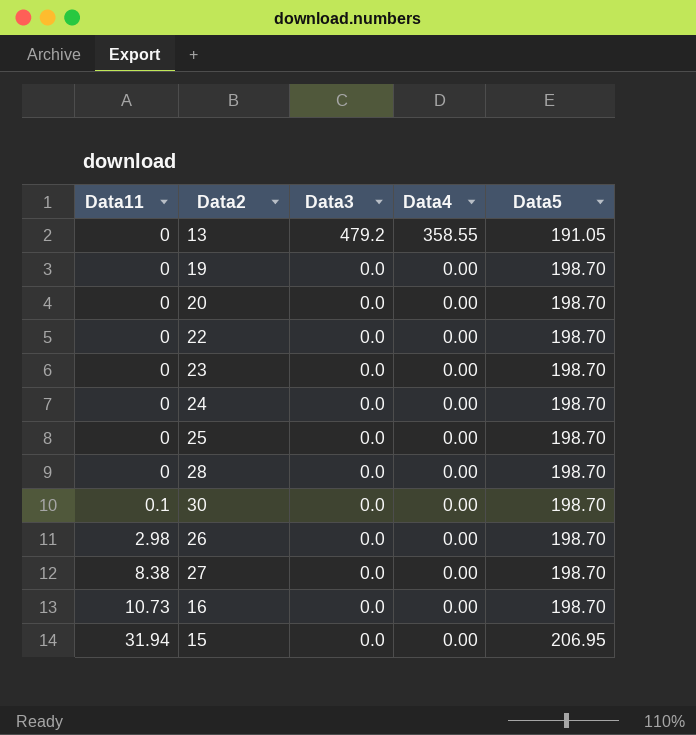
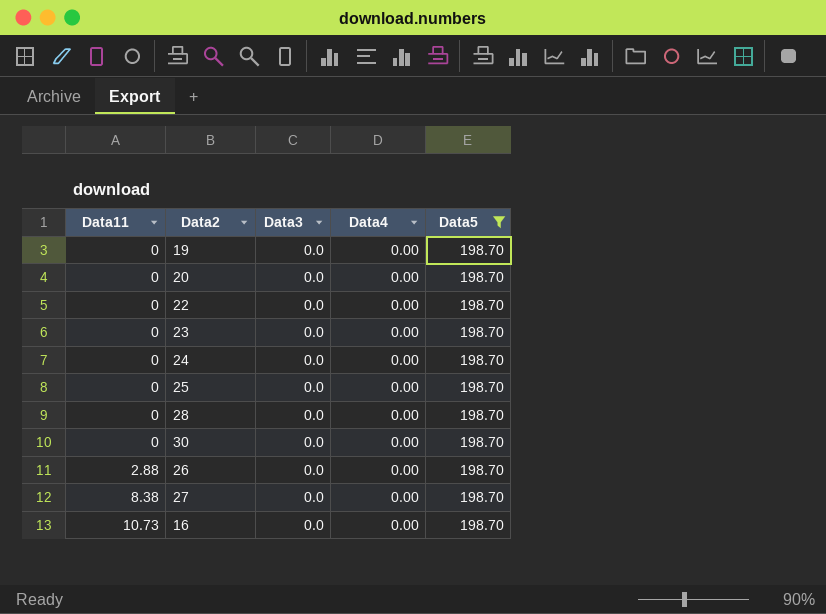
filter: none -> Data5 = 198.70
30 | Data11: 0.1 -> 0
26 | Data11: 2.98 -> 2.88

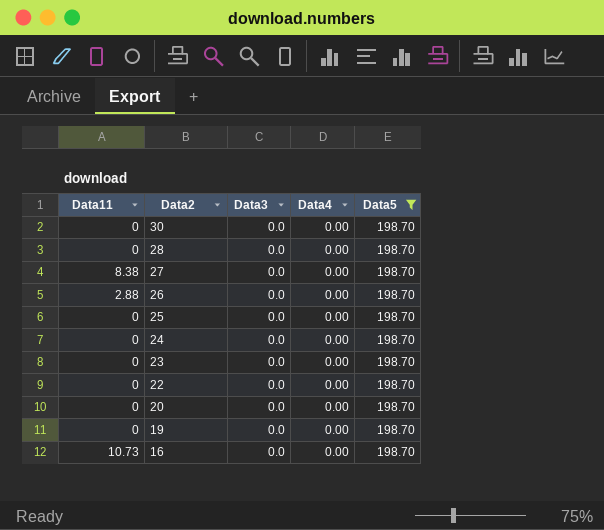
row order: Data11 ascending -> Data2 descending

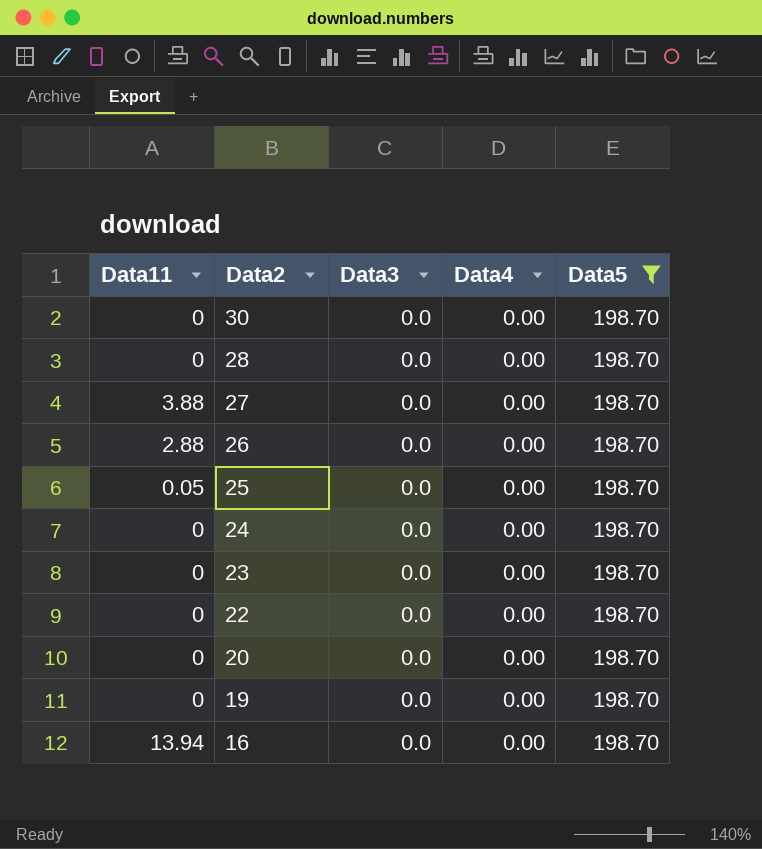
27 | Data11: 8.38 -> 3.88
25 | Data11: 0 -> 0.05
16 | Data11: 10.73 -> 13.94

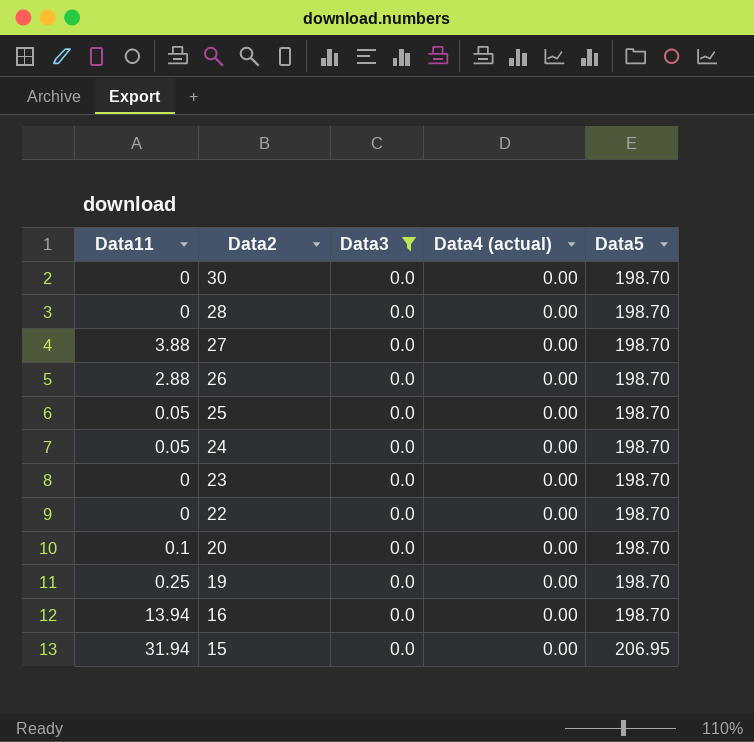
filter: Data5 = 198.70 -> Data3 = 0.0
column name: Data4 -> Data4 (actual)
24 | Data11: 0 -> 0.05
20 | Data11: 0 -> 0.1
19 | Data11: 0 -> 0.25

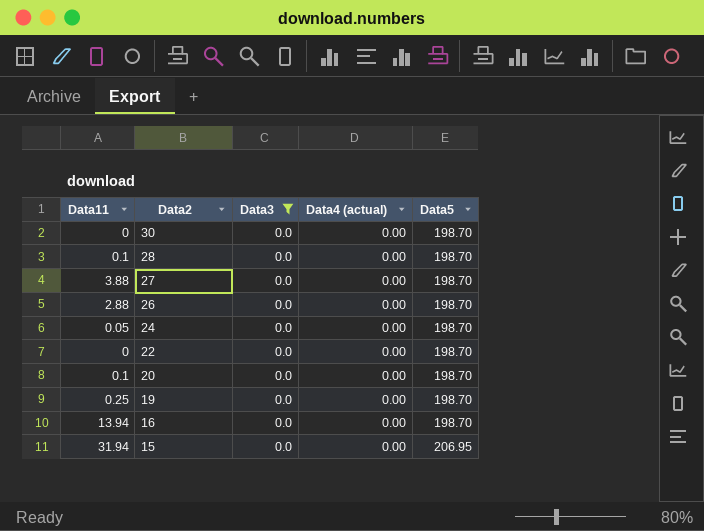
row 25: 0.05 | 0.0 | 0.00 | 198.70 -> none
row 23: 0 | 0.0 | 0.00 | 198.70 -> none
28 | Data11: 0 -> 0.1

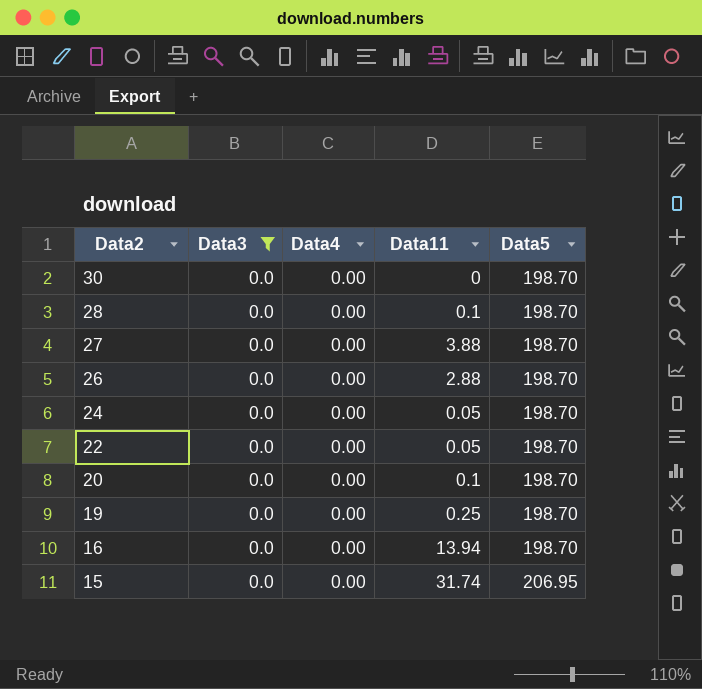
column name: Data4 (actual) -> Data4
column Data11 | position: 1 -> 4
22 | Data11: 0 -> 0.05
15 | Data11: 31.94 -> 31.74

